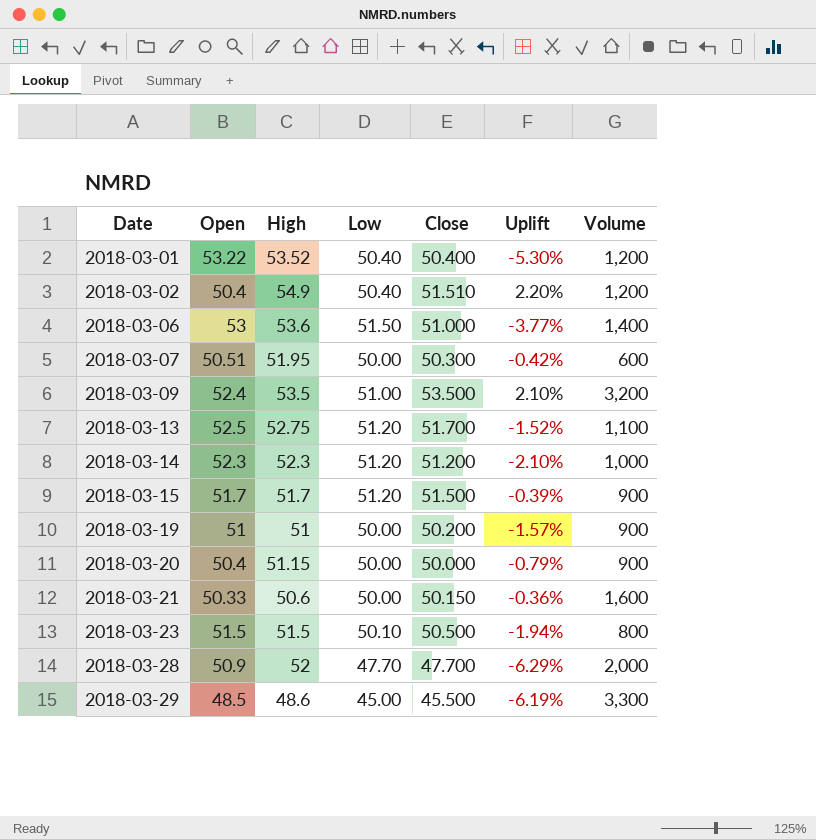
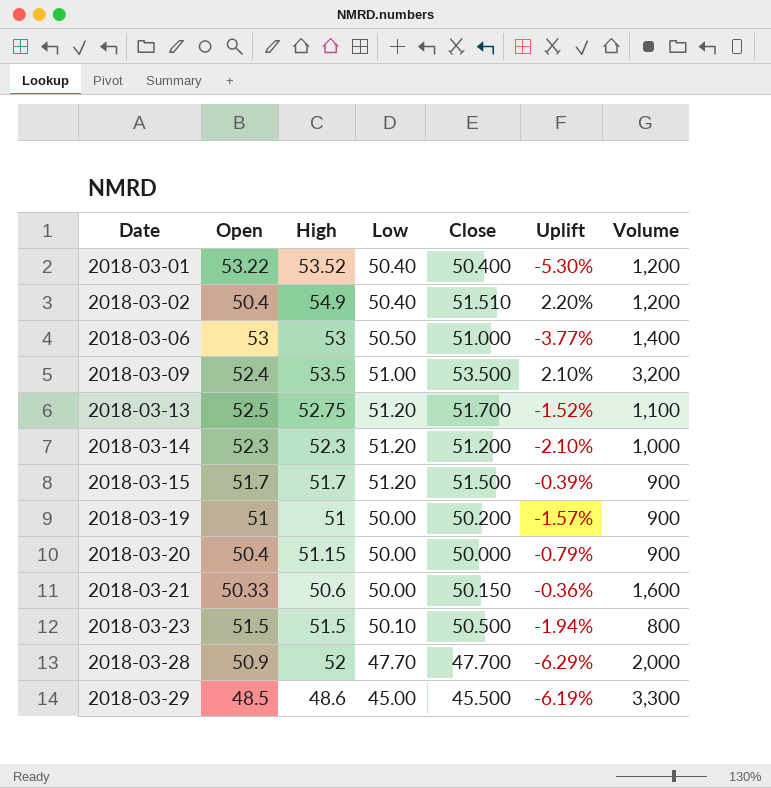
row 2018-03-07: 50.51 | 51.95 | 50.00 | 50.300 | -0.42% | 600 -> none
2018-03-06 | High: 53.6 -> 53
2018-03-06 | Low: 51.50 -> 50.50

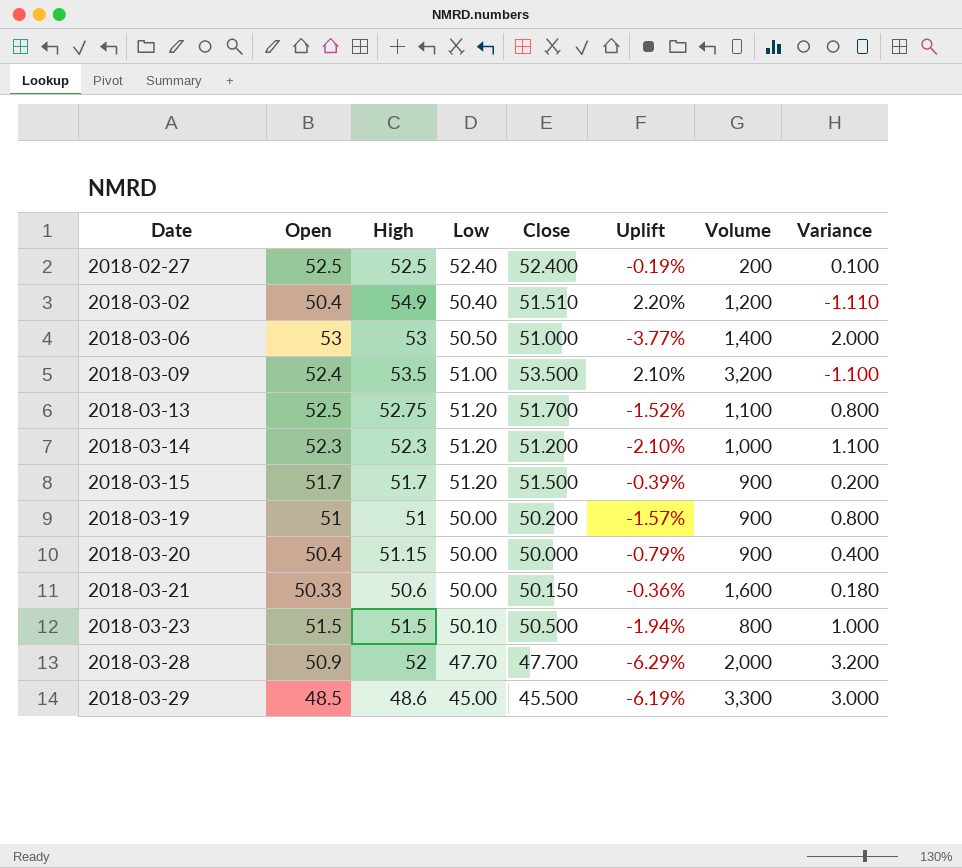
column Variance | formula: none -> [Open] - [Close]
row 2018-03-01: 53.22 | 53.52 | 50.40 | 50.400 | -5.30% | 1,200 -> none
row 2018-02-27: none -> 52.5 | 52.5 | 52.40 | 52.400 | -0.19% | 200 | 0.100

